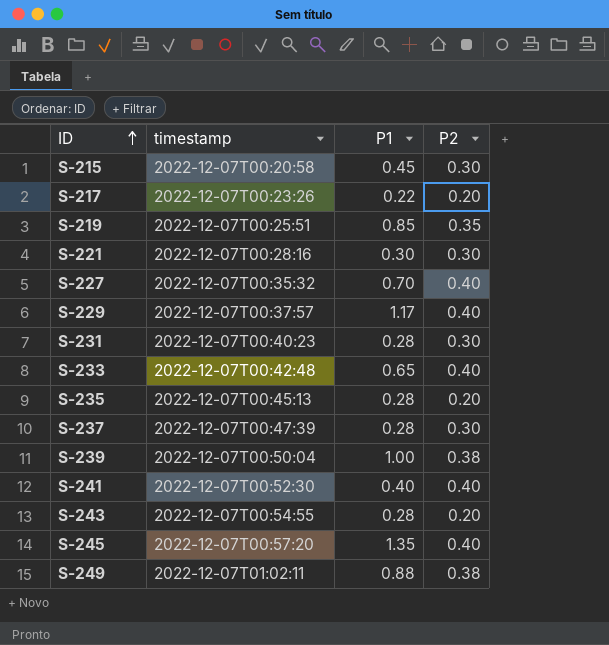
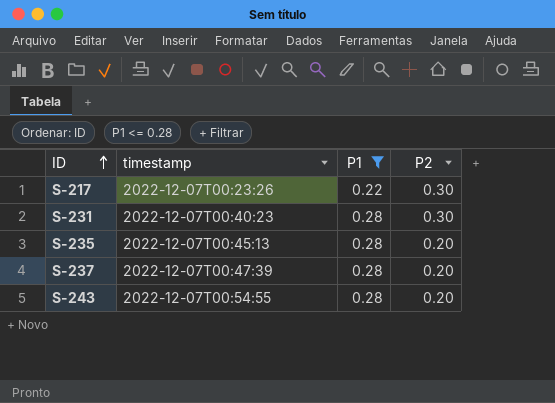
filter: none -> P1 <= 0.28
S-217 | P2: 0.20 -> 0.30
S-237 | P2: 0.30 -> 0.20

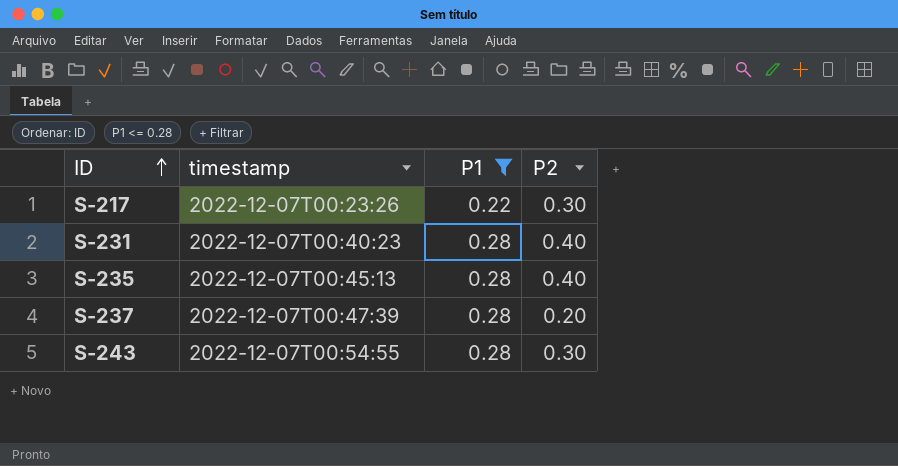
S-231 | P2: 0.30 -> 0.40
S-235 | P2: 0.20 -> 0.40
S-243 | P2: 0.20 -> 0.30

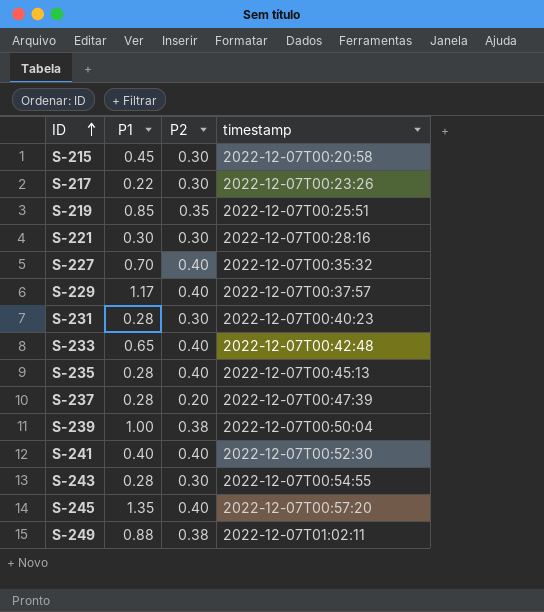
filter: P1 <= 0.28 -> none
column timestamp | position: 2 -> 4
S-231 | P2: 0.40 -> 0.30

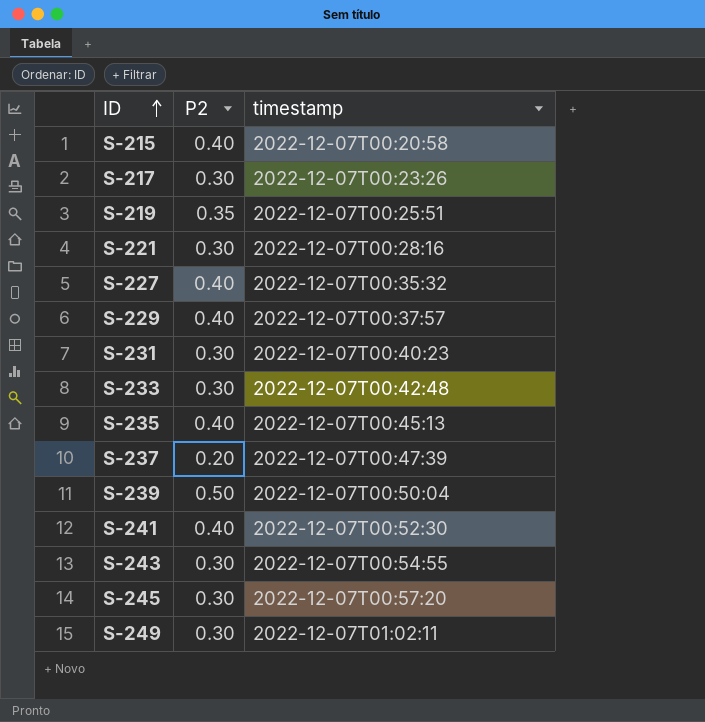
column P1 | position: 2 -> none
S-215 | P2: 0.30 -> 0.40
S-233 | P2: 0.40 -> 0.30
S-239 | P2: 0.38 -> 0.50
S-245 | P2: 0.40 -> 0.30
S-249 | P2: 0.38 -> 0.30

